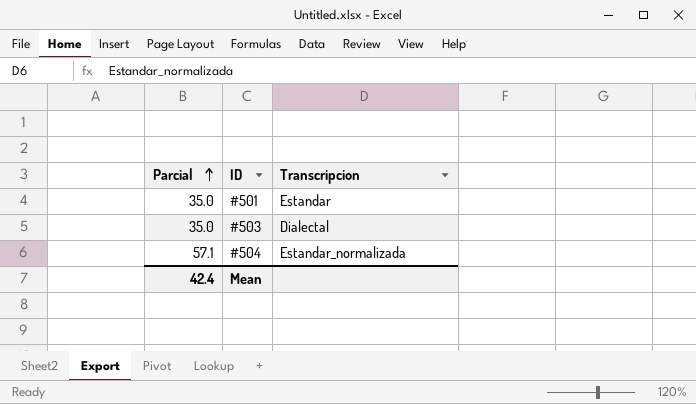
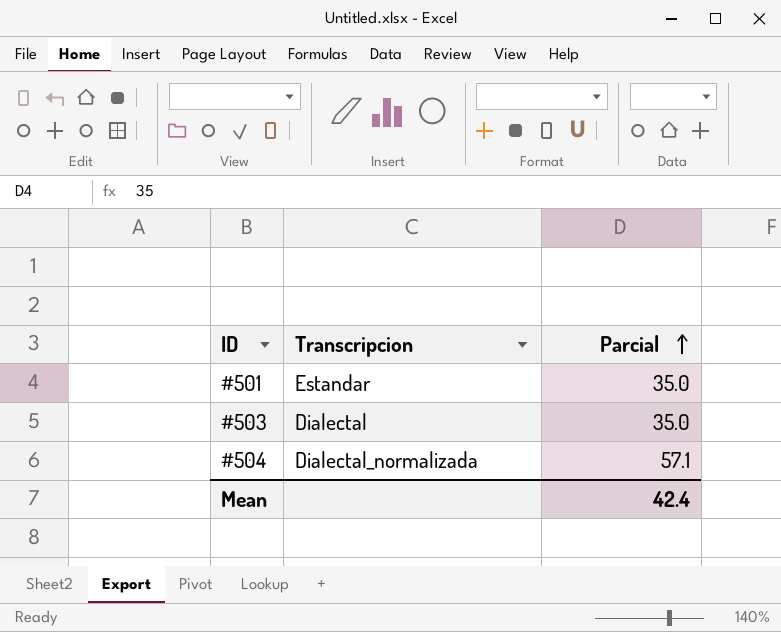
column Parcial | position: 1 -> 3
#504 | Transcripcion: Estandar_normalizada -> Dialectal_normalizada

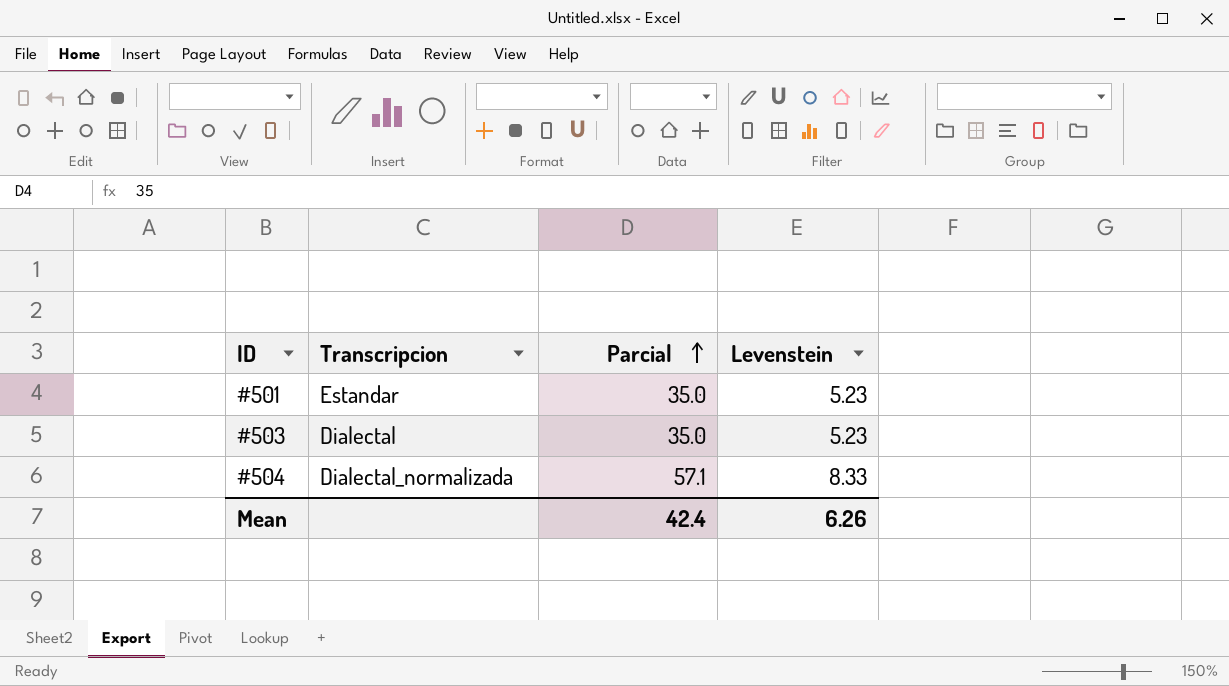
column Levenstein | position: none -> 4

